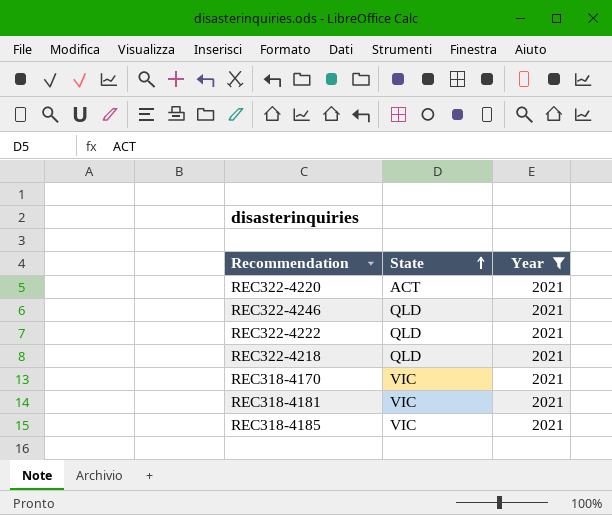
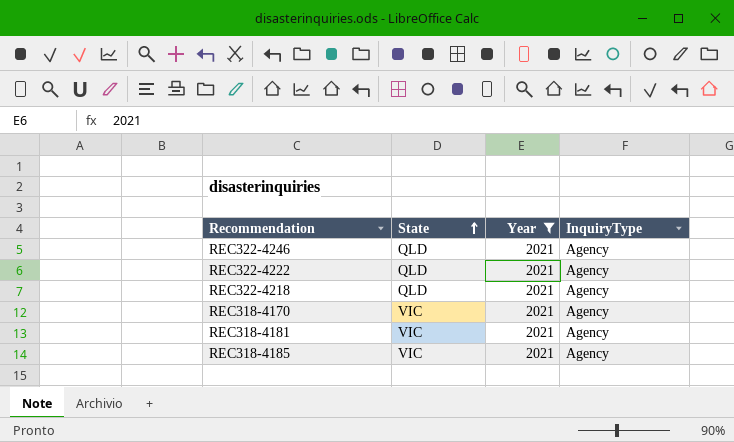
column InquiryType | position: none -> 4
row REC322-4220: ACT | 2021 -> none

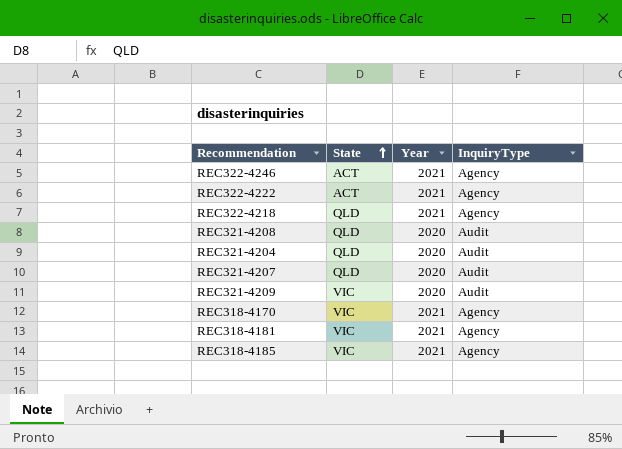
filter: Year = 2021 -> none
REC322-4246 | State: QLD -> ACT
REC322-4222 | State: QLD -> ACT

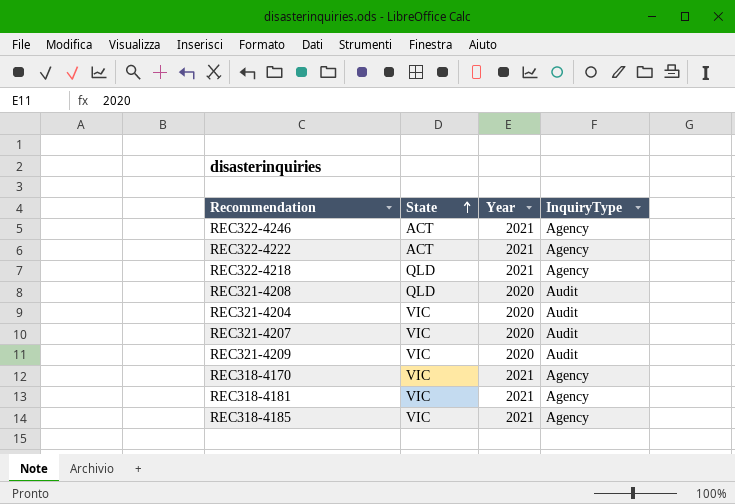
REC321-4204 | State: QLD -> VIC
REC321-4207 | State: QLD -> VIC

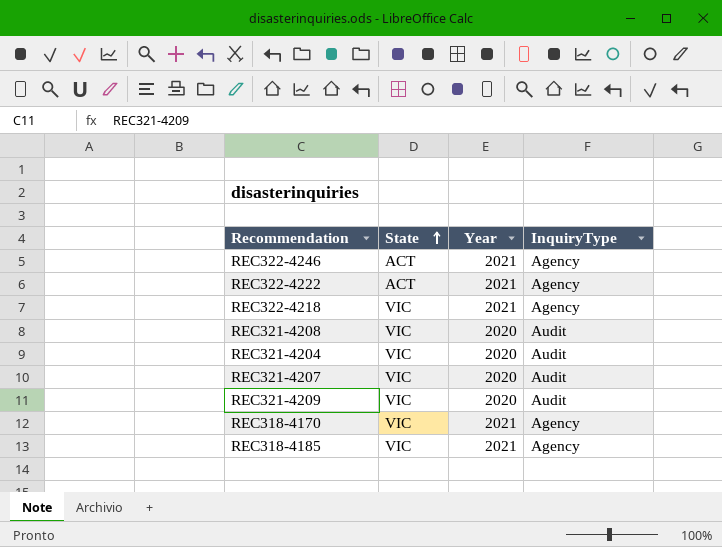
row REC318-4181: VIC | 2021 | Agency -> none
REC322-4218 | State: QLD -> VIC
REC321-4208 | State: QLD -> VIC

